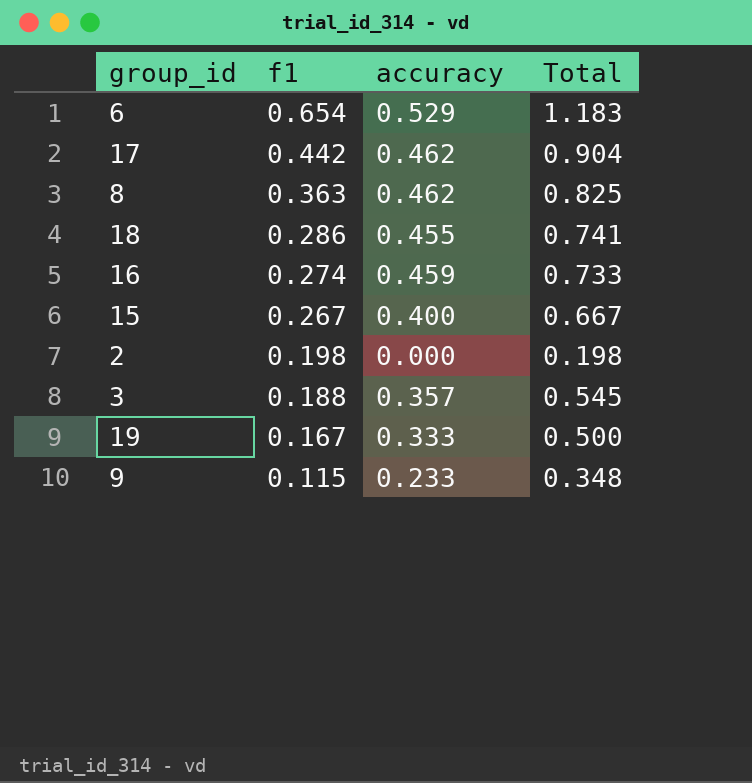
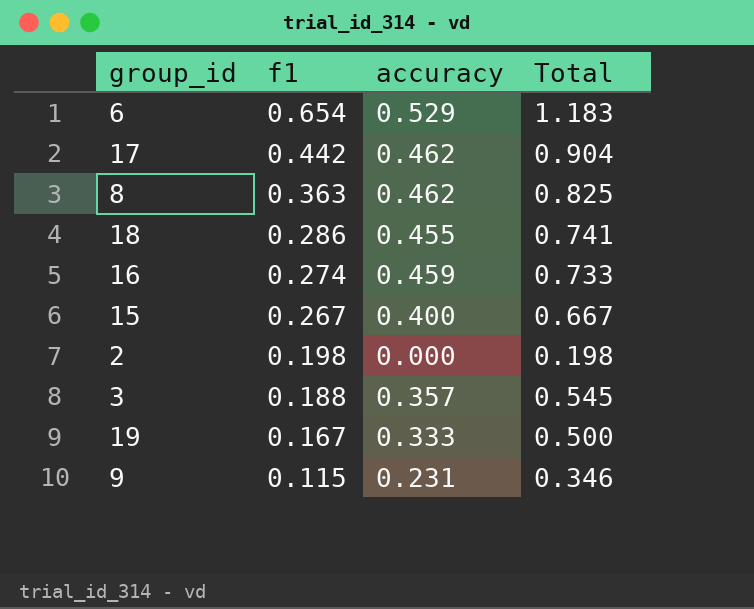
9 | accuracy: 0.233 -> 0.231
9 | Total: 0.348 -> 0.346

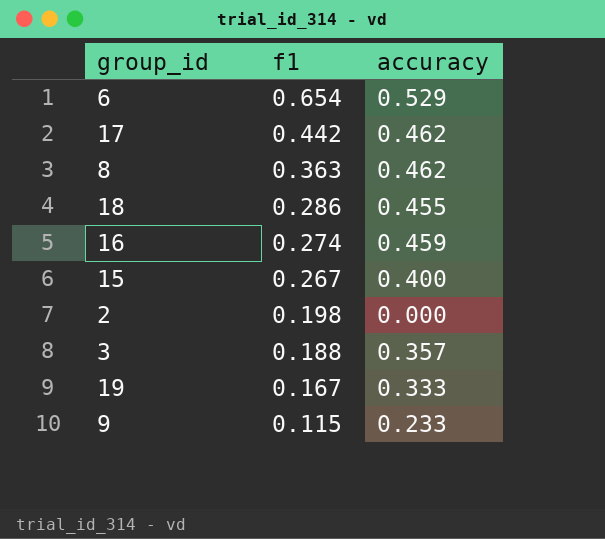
column Total | formula: [f1] + [accuracy] -> none
9 | accuracy: 0.231 -> 0.233

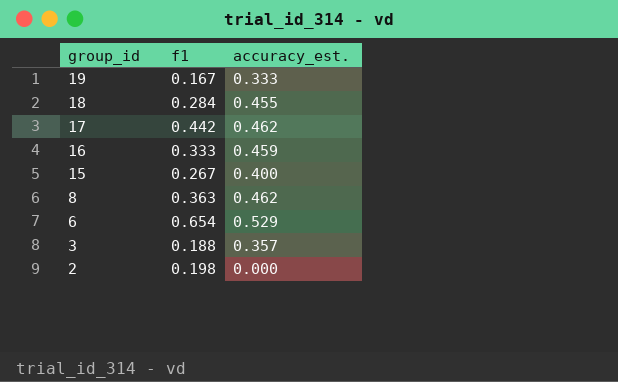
row order: f1 descending -> group_id descending
column name: accuracy -> accuracy_est.
row 9: 0.115 | 0.233 -> none
18 | f1: 0.286 -> 0.284
16 | f1: 0.274 -> 0.333

